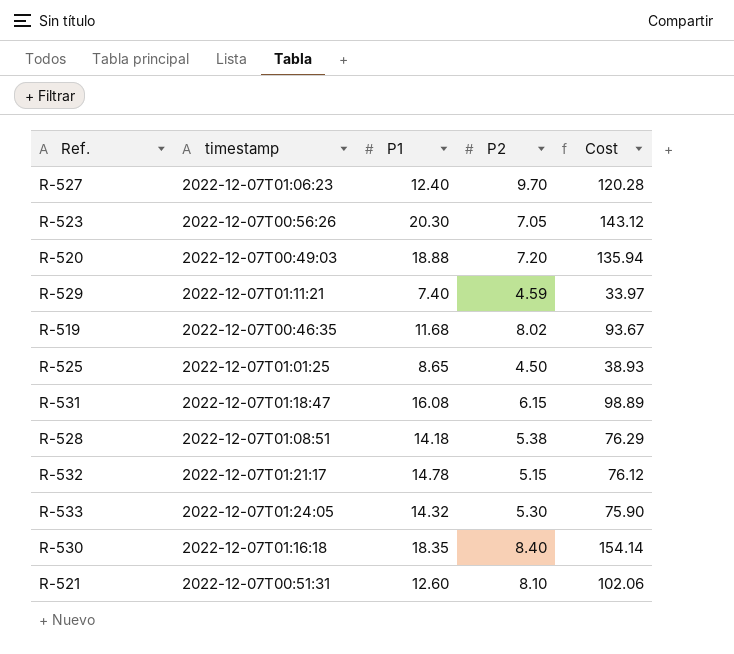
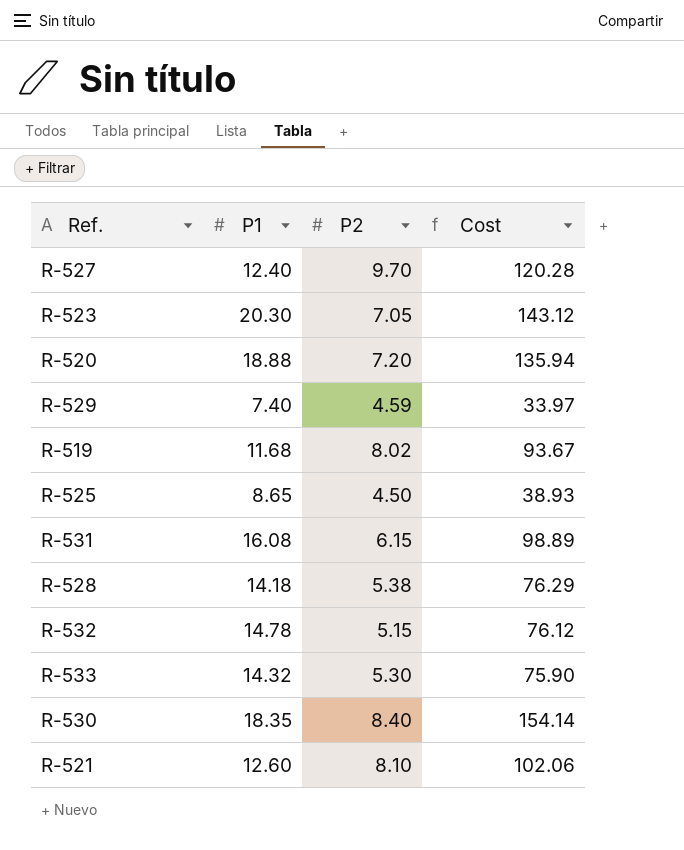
column timestamp | position: 2 -> none

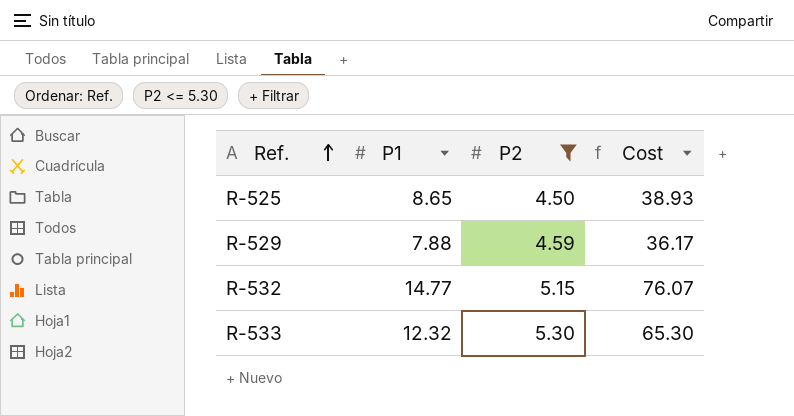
filter: none -> P2 <= 5.30
row order: none -> Ref. ascending
R-529 | P1: 7.40 -> 7.88
R-529 | Cost: 33.97 -> 36.17
R-532 | P1: 14.78 -> 14.77
R-532 | Cost: 76.12 -> 76.07
R-533 | P1: 14.32 -> 12.32
R-533 | Cost: 75.90 -> 65.30

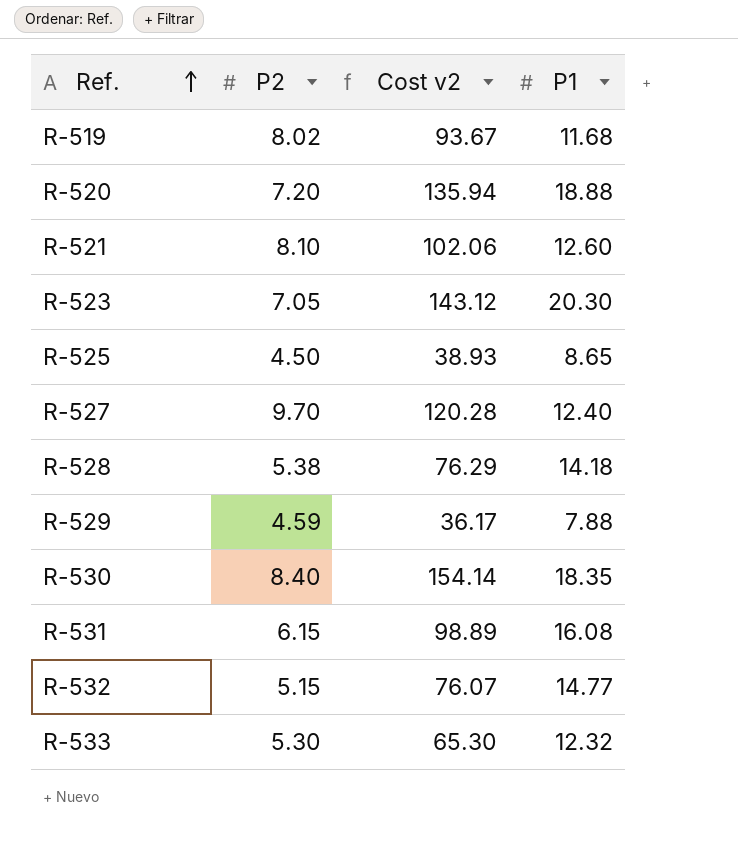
filter: P2 <= 5.30 -> none
column name: Cost -> Cost v2
column P1 | position: 2 -> 4

